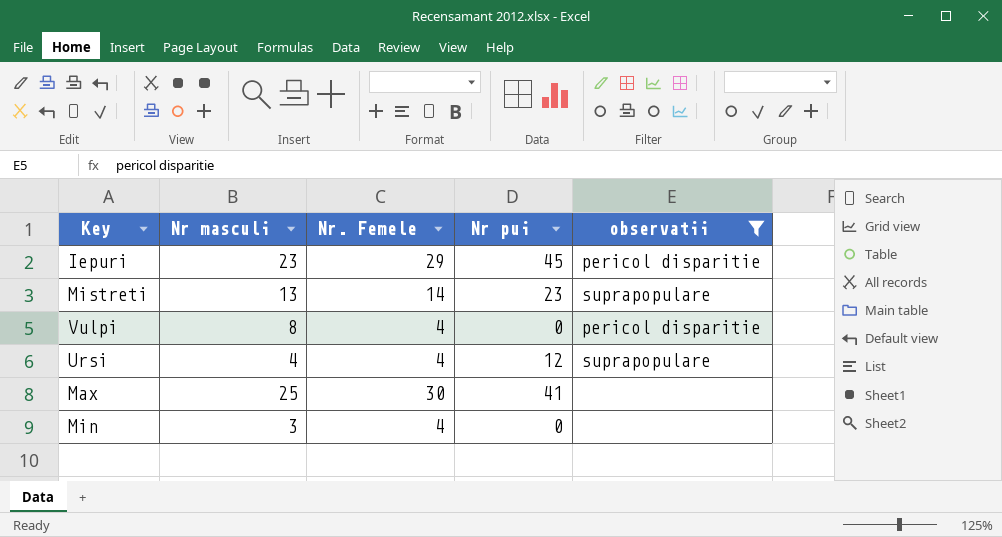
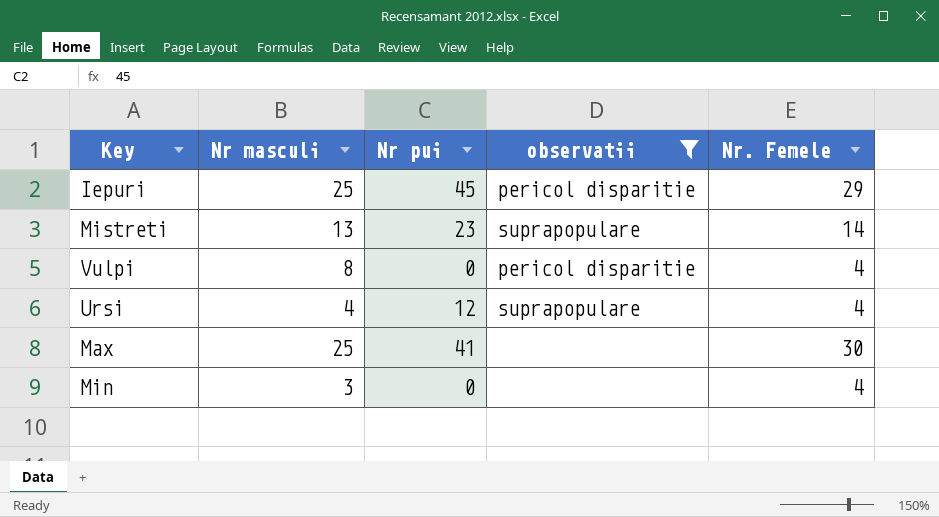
column Nr. Femele | position: 3 -> 5
Iepuri | Nr masculi: 23 -> 25

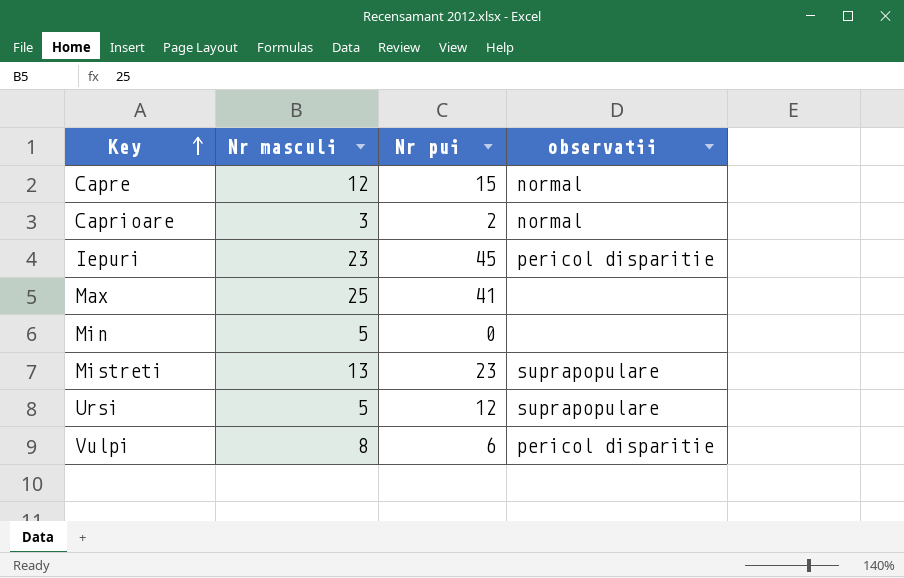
filter: observatii != normal -> none
row order: none -> Key ascending
column Nr. Femele | position: 5 -> none
Iepuri | Nr masculi: 25 -> 23
Min | Nr masculi: 3 -> 5
Ursi | Nr masculi: 4 -> 5
Vulpi | Nr pui: 0 -> 6

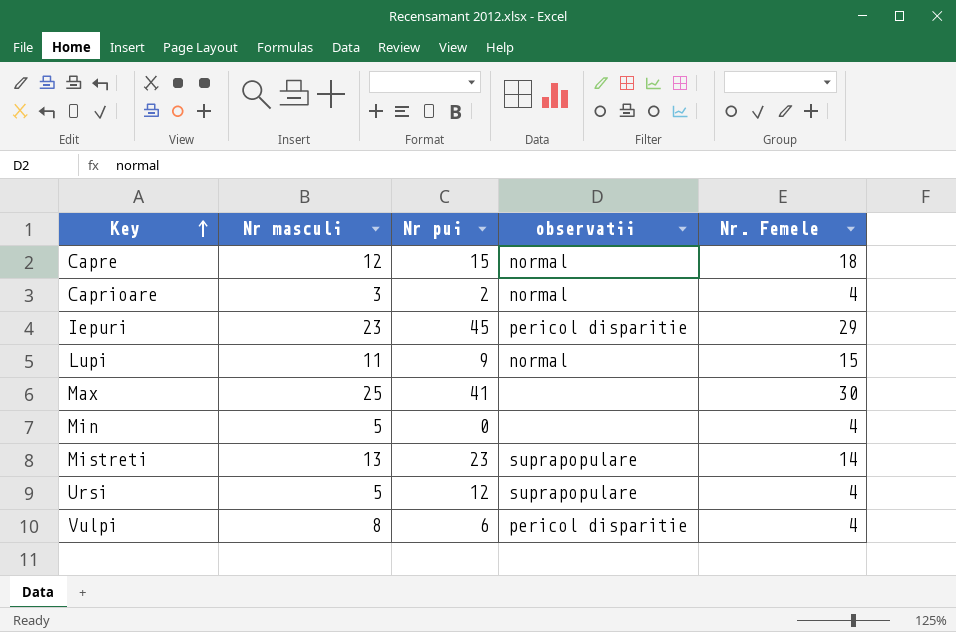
column Nr. Femele | position: none -> 5
row Lupi: none -> 11 | 9 | normal | 15

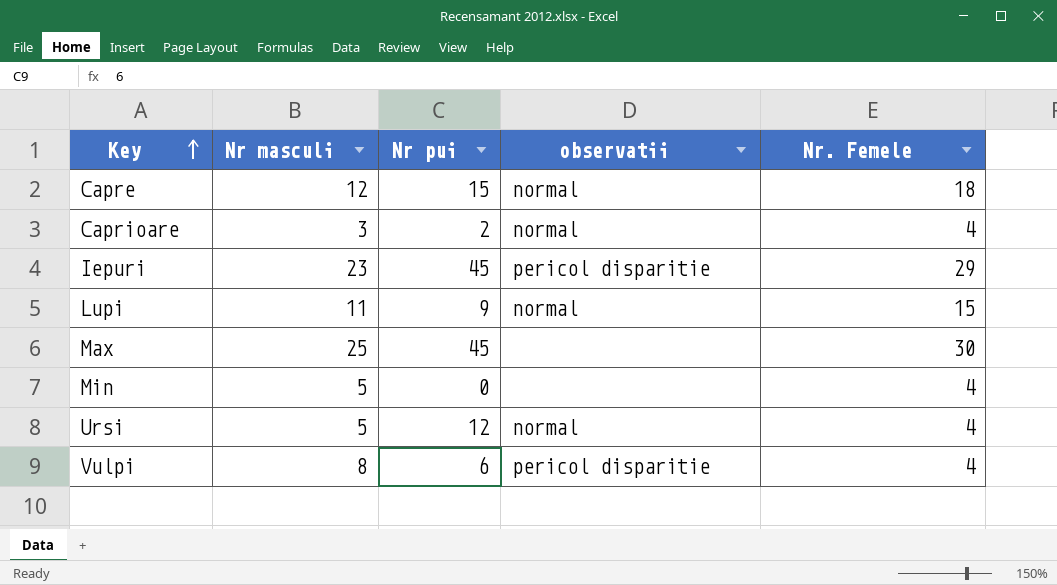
row Mistreti: 13 | 23 | suprapopulare | 14 -> none
Max | Nr pui: 41 -> 45
Ursi | observatii: suprapopulare -> normal

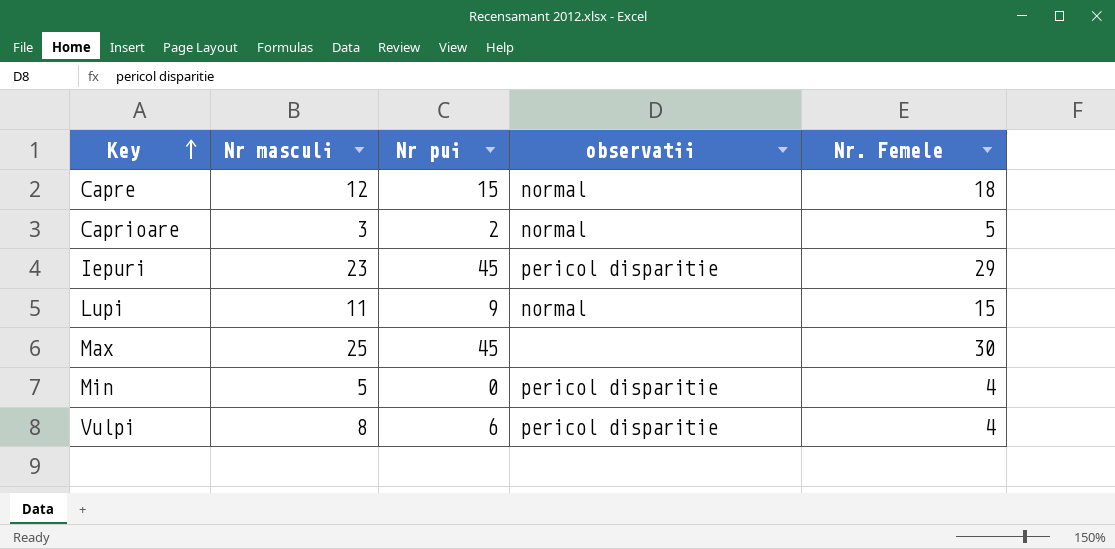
row Ursi: 5 | 12 | normal | 4 -> none
Caprioare | Nr. Femele: 4 -> 5
Min | observatii: none -> pericol disparitie

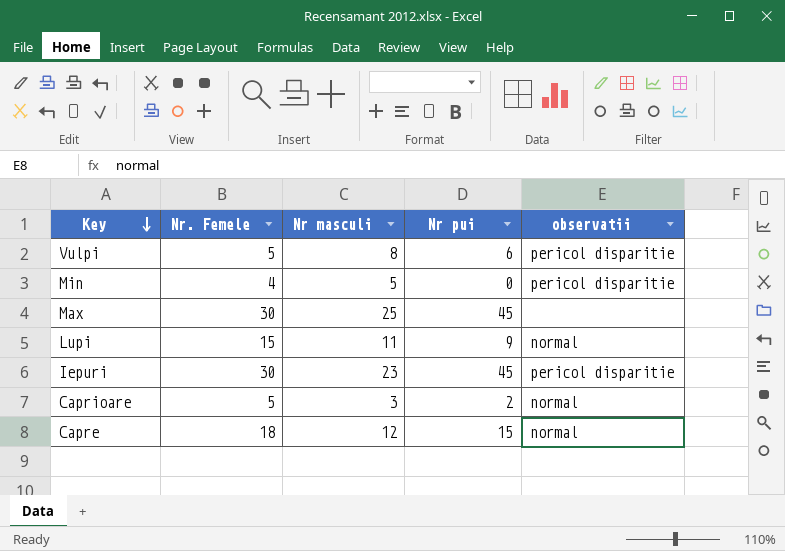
row order: Key ascending -> Key descending
column Nr. Femele | position: 5 -> 2
Vulpi | Nr. Femele: 4 -> 5
Iepuri | Nr. Femele: 29 -> 30

